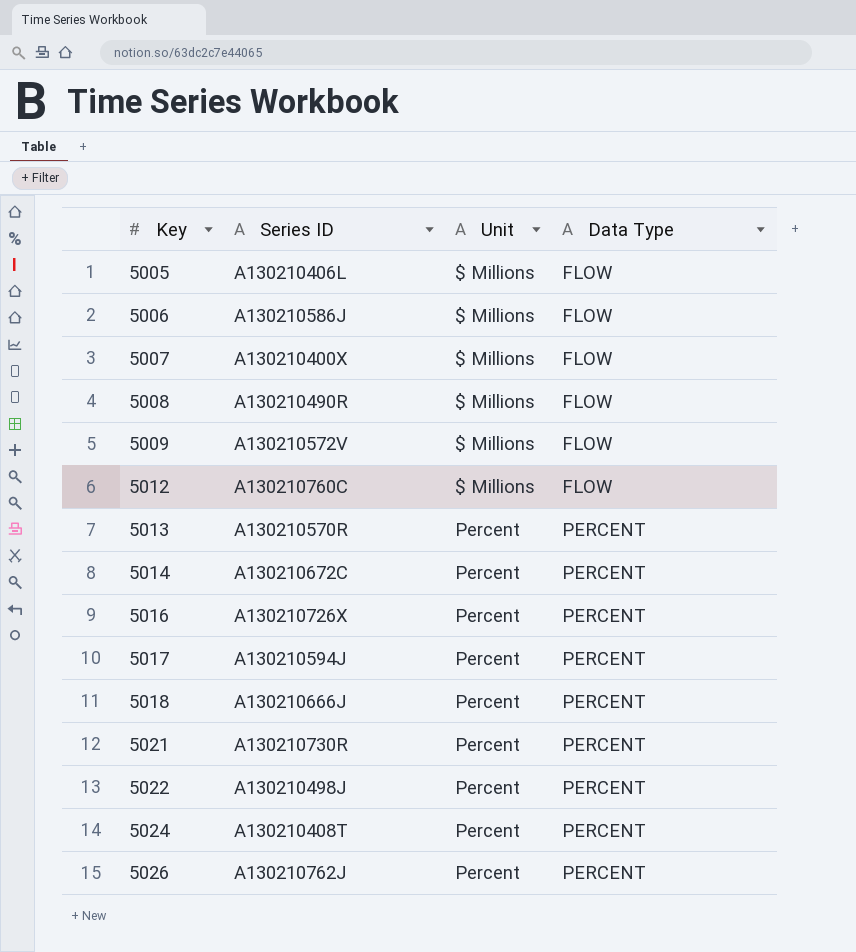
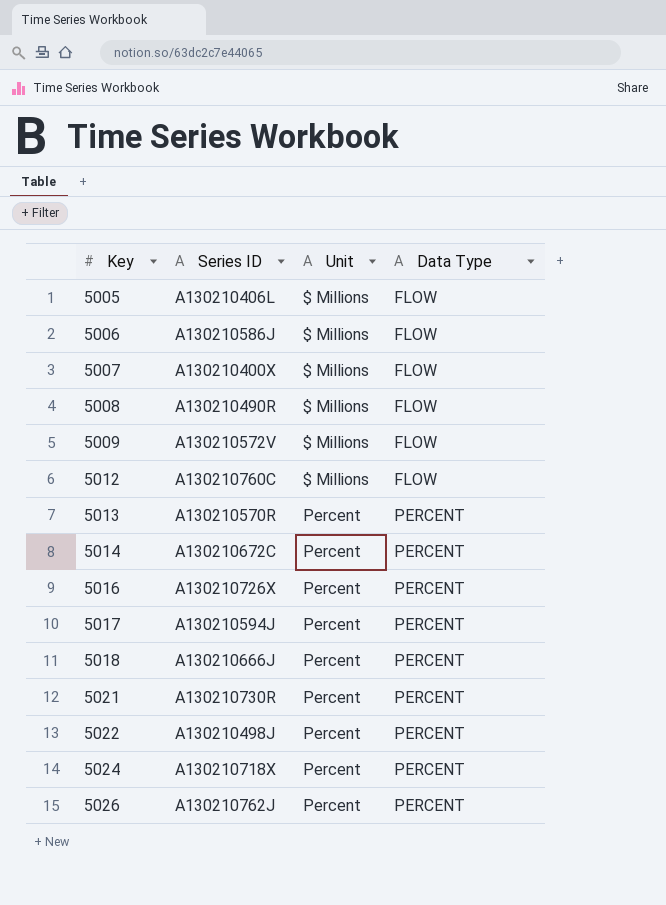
5024 | Series ID: A130210408T -> A130210718X

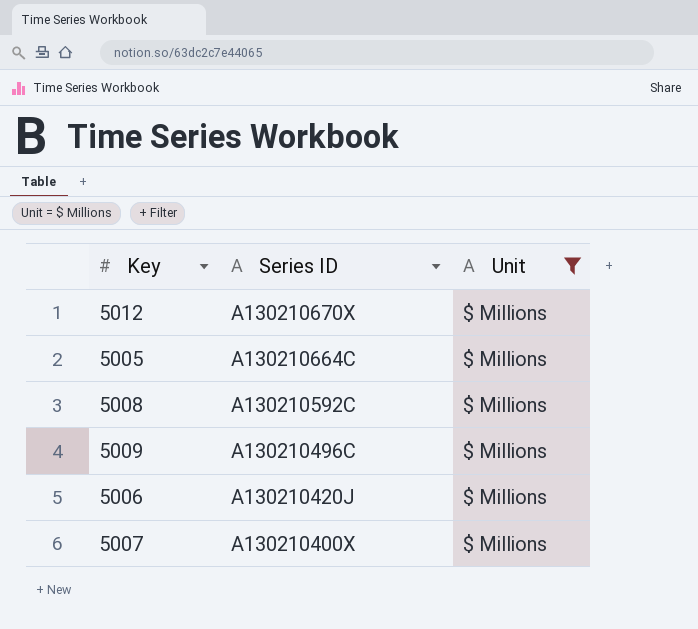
filter: none -> Unit = $ Millions
row order: Key ascending -> Series ID descending
column Data Type | position: 4 -> none
5012 | Series ID: A130210760C -> A130210670X
5005 | Series ID: A130210406L -> A130210664C
5008 | Series ID: A130210490R -> A130210592C
5009 | Series ID: A130210572V -> A130210496C
5006 | Series ID: A130210586J -> A130210420J

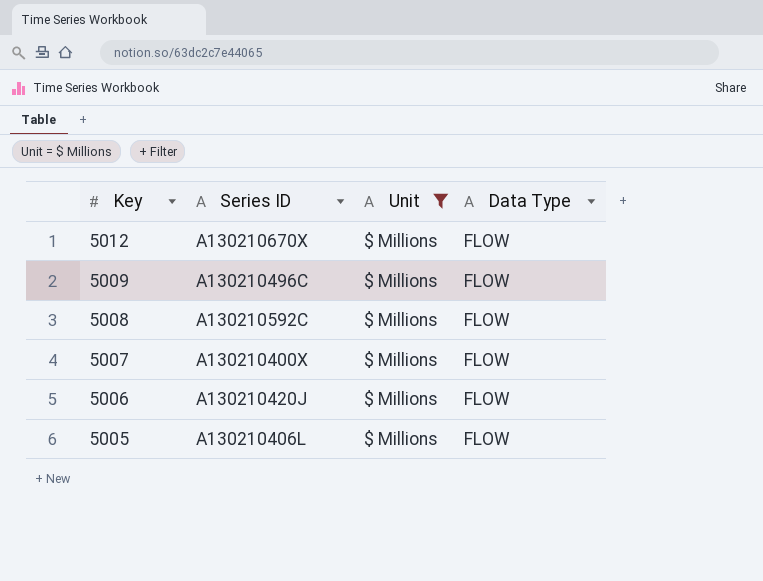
row order: Series ID descending -> Key descending
column Data Type | position: none -> 4
5005 | Series ID: A130210664C -> A130210406L

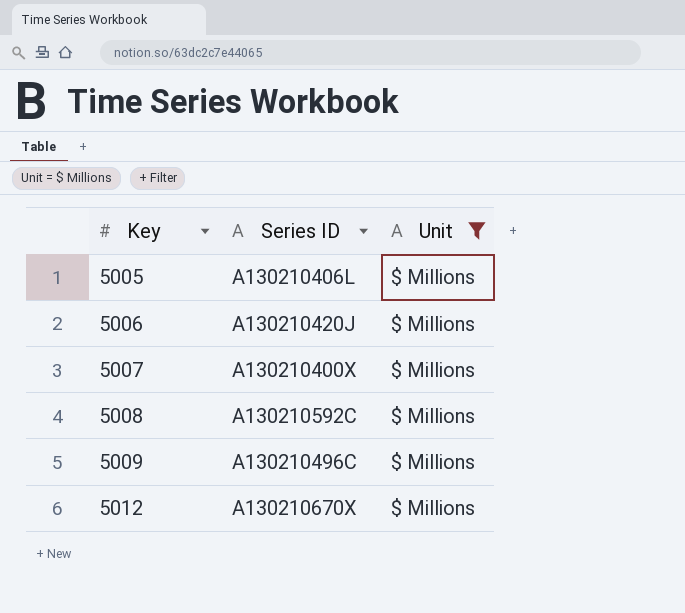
row order: Key descending -> Key ascending
column Data Type | position: 4 -> none

